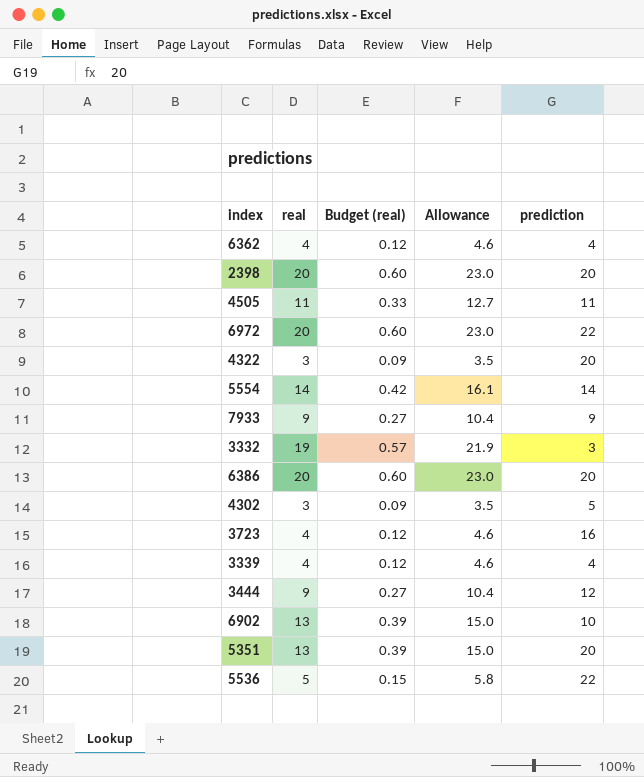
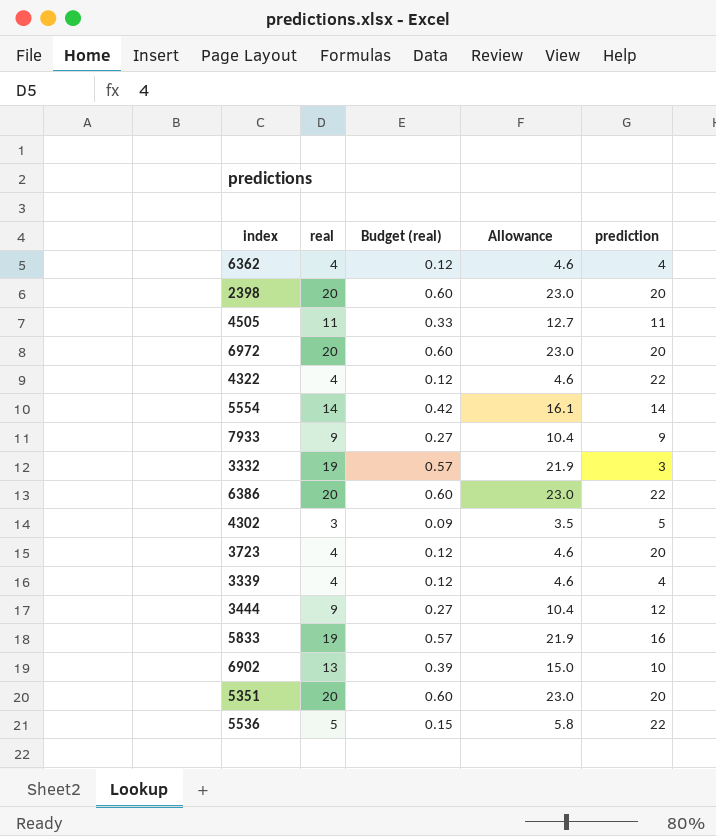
6972 | prediction: 22 -> 20
4322 | real: 3 -> 4
4322 | Budget (real): 0.09 -> 0.12
4322 | Allowance: 3.5 -> 4.6
4322 | prediction: 20 -> 22
6386 | prediction: 20 -> 22
3723 | prediction: 16 -> 20
row 5833: none -> 19 | 0.57 | 21.9 | 16
5351 | real: 13 -> 20
5351 | Budget (real): 0.39 -> 0.60
5351 | Allowance: 15.0 -> 23.0

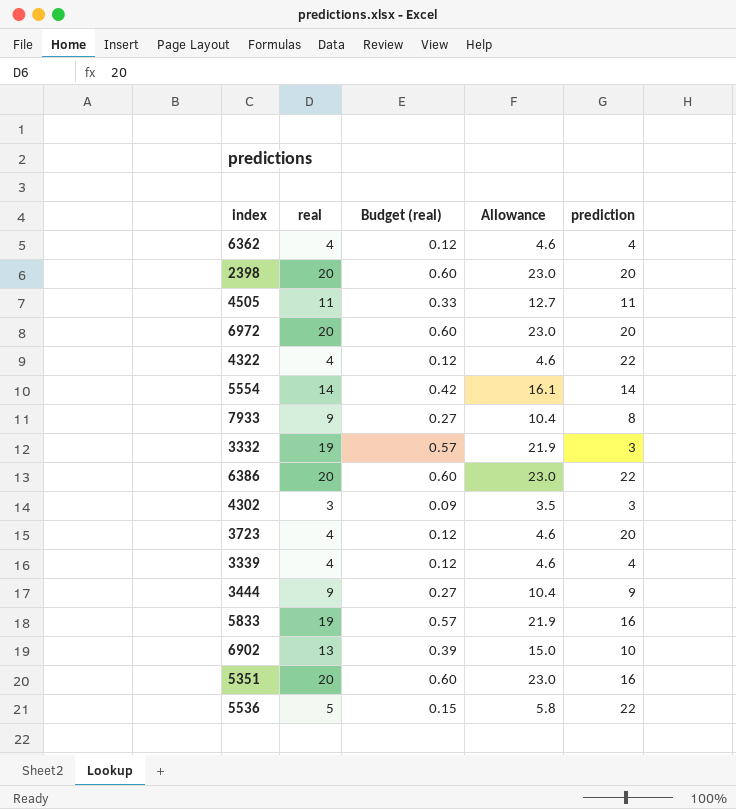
7933 | prediction: 9 -> 8
4302 | prediction: 5 -> 3
3444 | prediction: 12 -> 9
5351 | prediction: 20 -> 16

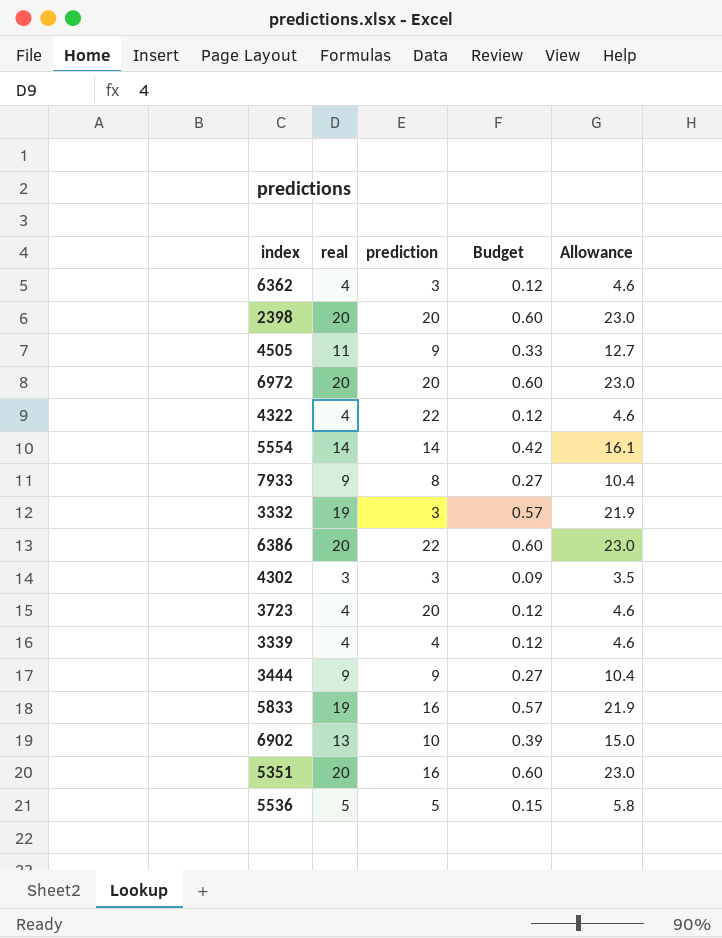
column prediction | position: 5 -> 3
column name: Budget (real) -> Budget
6362 | prediction: 4 -> 3
4505 | prediction: 11 -> 9
5536 | prediction: 22 -> 5

